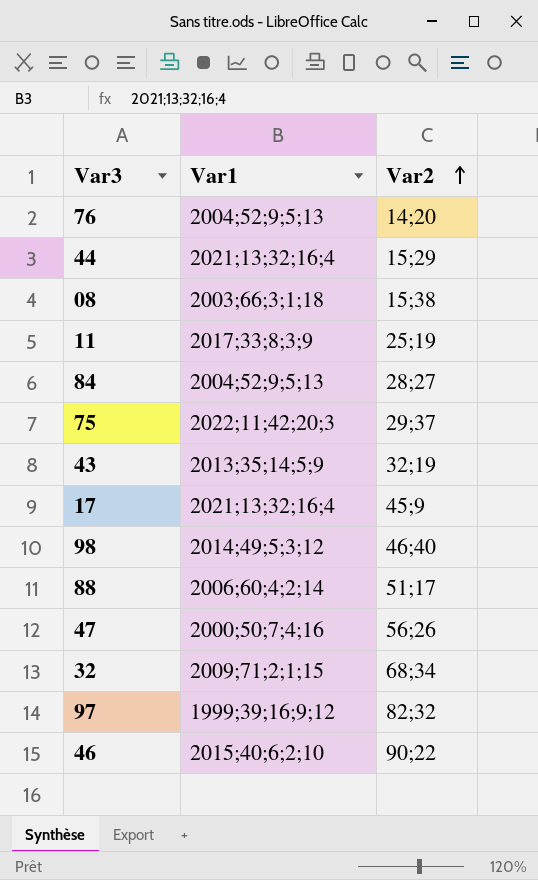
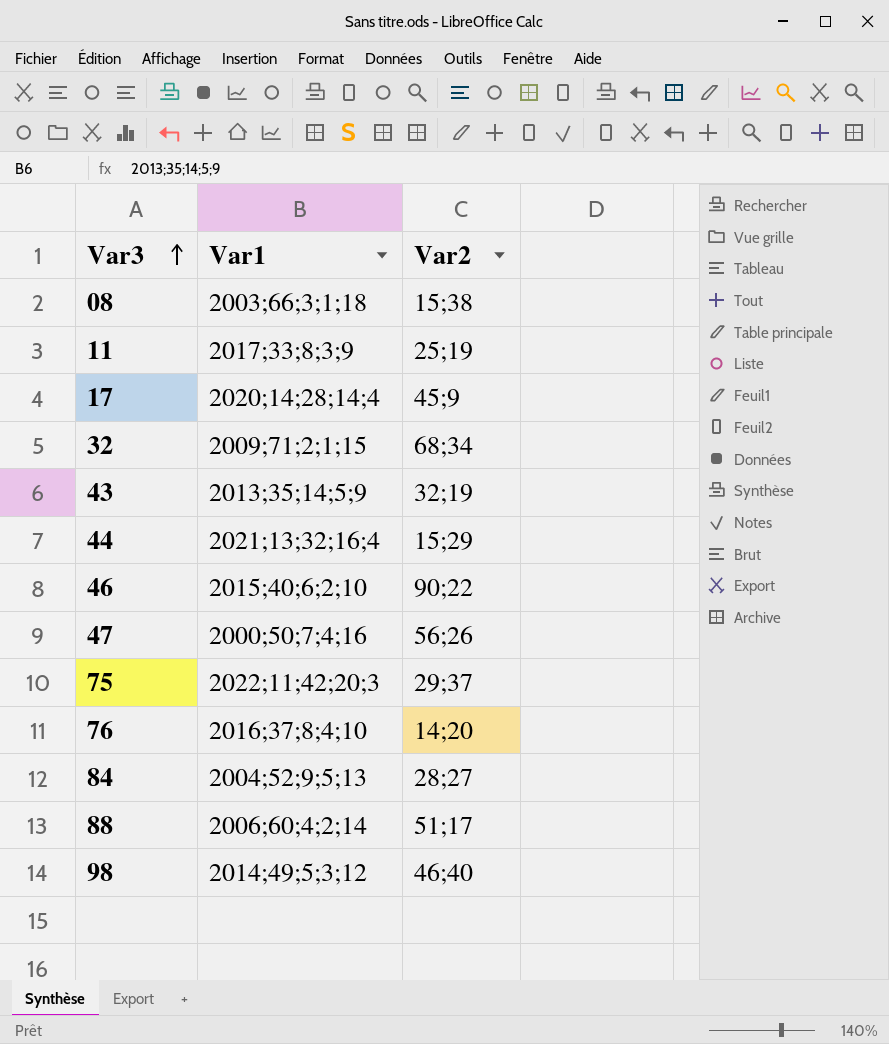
row order: Var2 ascending -> Var3 ascending
row 97: 1999;39;16;9;12 | 82;32 -> none
17 | Var1: 2021;13;32;16;4 -> 2020;14;28;14;4
76 | Var1: 2004;52;9;5;13 -> 2016;37;8;4;10

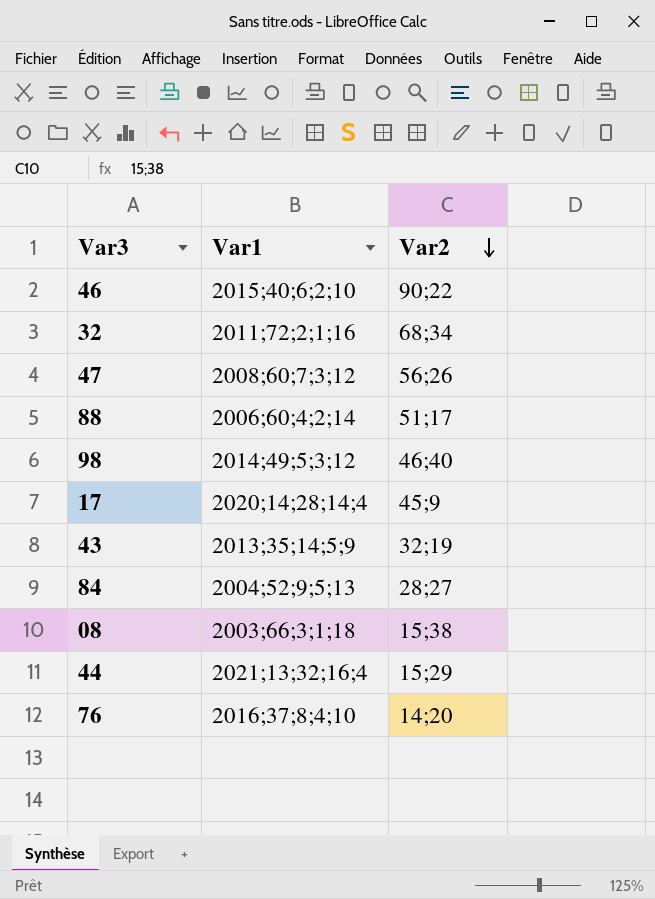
row order: Var3 ascending -> Var2 descending
row 11: 2017;33;8;3;9 | 25;19 -> none
row 75: 2022;11;42;20;3 | 29;37 -> none
32 | Var1: 2009;71;2;1;15 -> 2011;72;2;1;16
47 | Var1: 2000;50;7;4;16 -> 2008;60;7;3;12

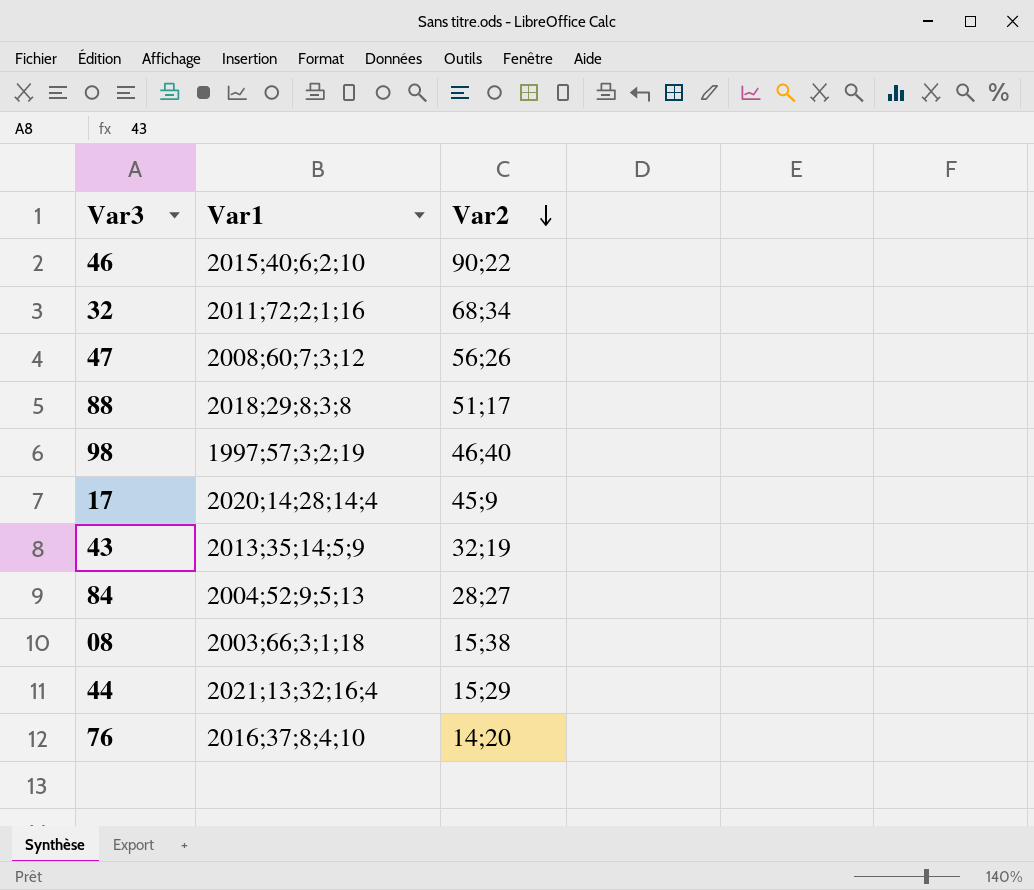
88 | Var1: 2006;60;4;2;14 -> 2018;29;8;3;8
98 | Var1: 2014;49;5;3;12 -> 1997;57;3;2;19

